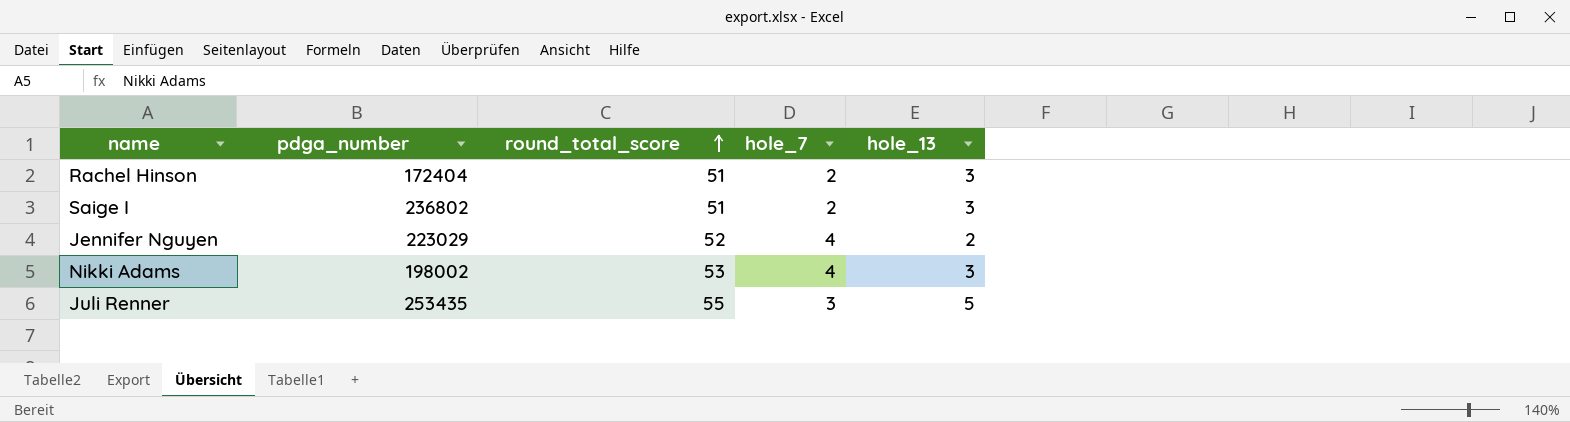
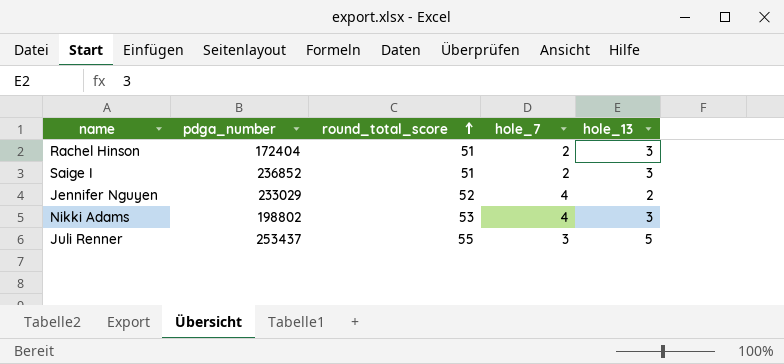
Saige I | pdga_number: 236802 -> 236852
Jennifer Nguyen | pdga_number: 223029 -> 233029
Nikki Adams | pdga_number: 198002 -> 198802
Juli Renner | pdga_number: 253435 -> 253437

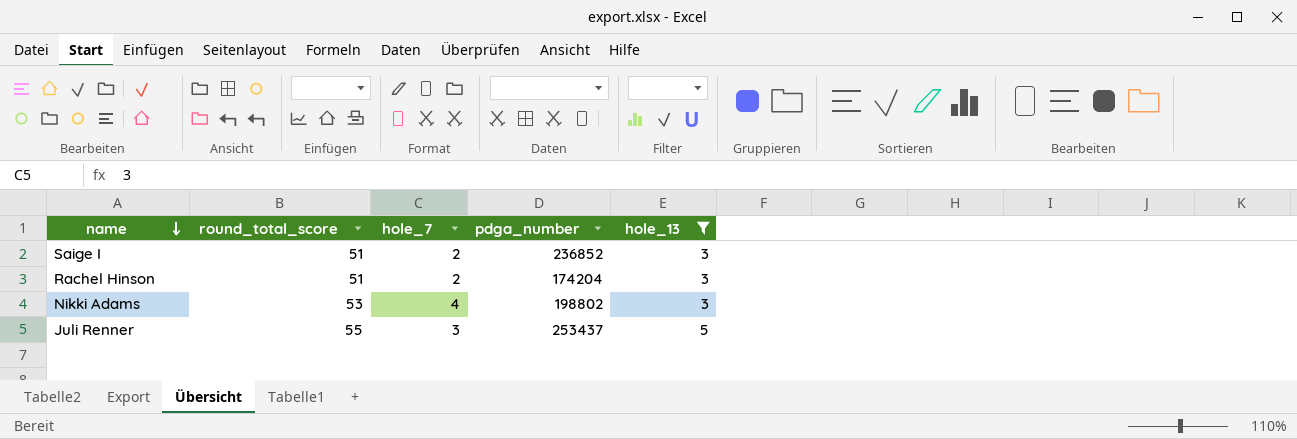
filter: none -> hole_13 != 2
row order: round_total_score ascending -> name descending
column pdga_number | position: 2 -> 4
Rachel Hinson | pdga_number: 172404 -> 174204

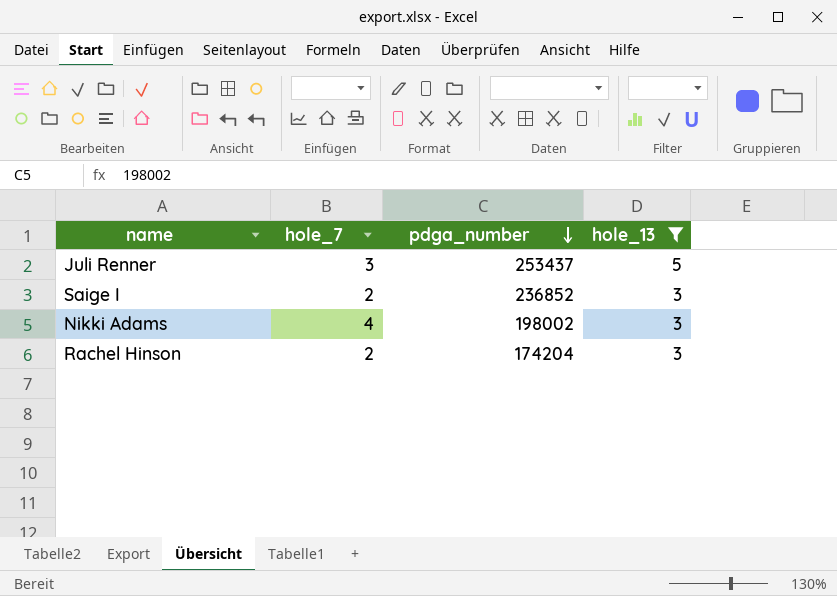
row order: name descending -> pdga_number descending
column round_total_score | position: 2 -> none
Nikki Adams | pdga_number: 198802 -> 198002

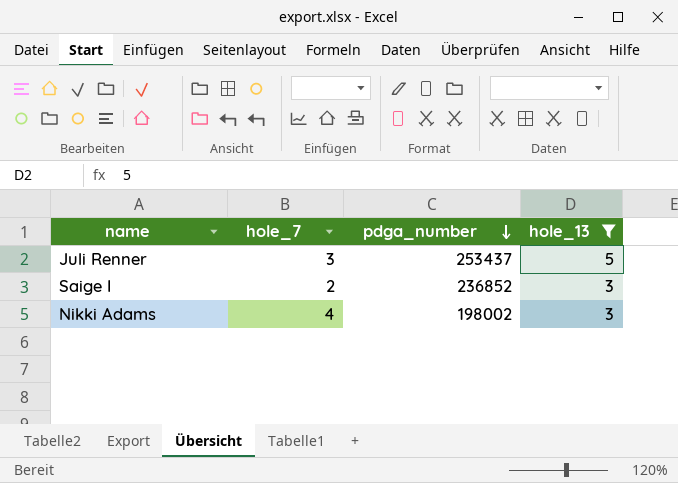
row Rachel Hinson: 2 | 174204 | 3 -> none

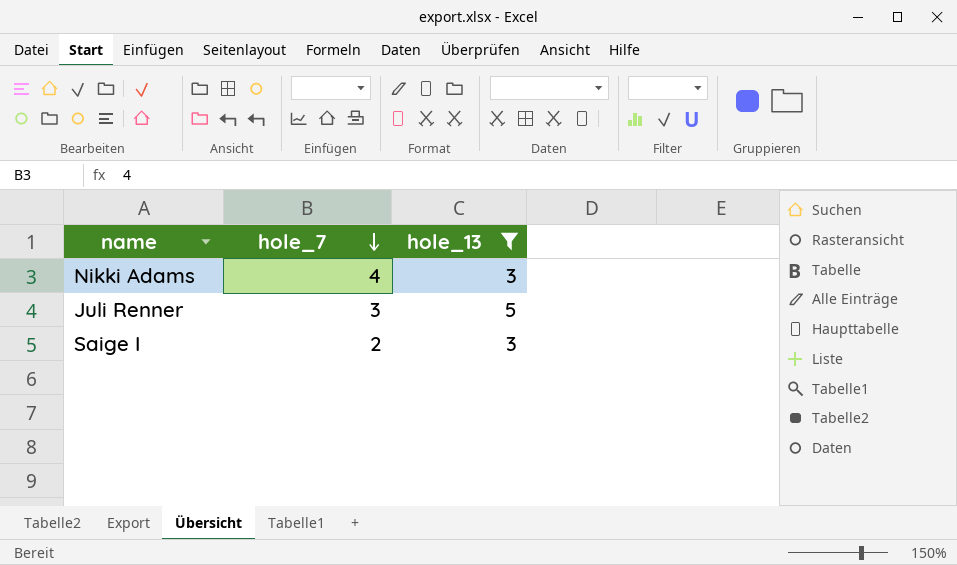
row order: pdga_number descending -> hole_7 descending
column pdga_number | position: 3 -> none

